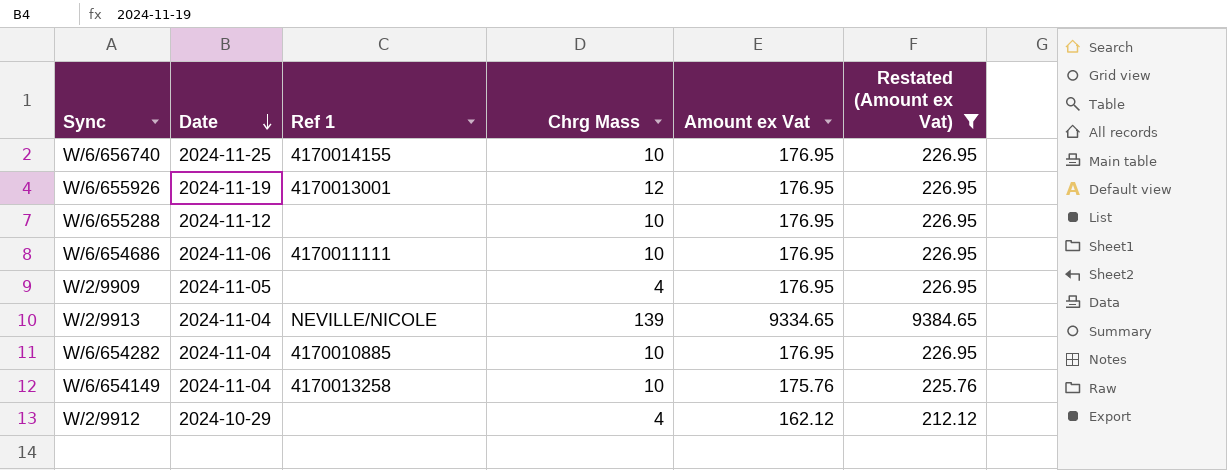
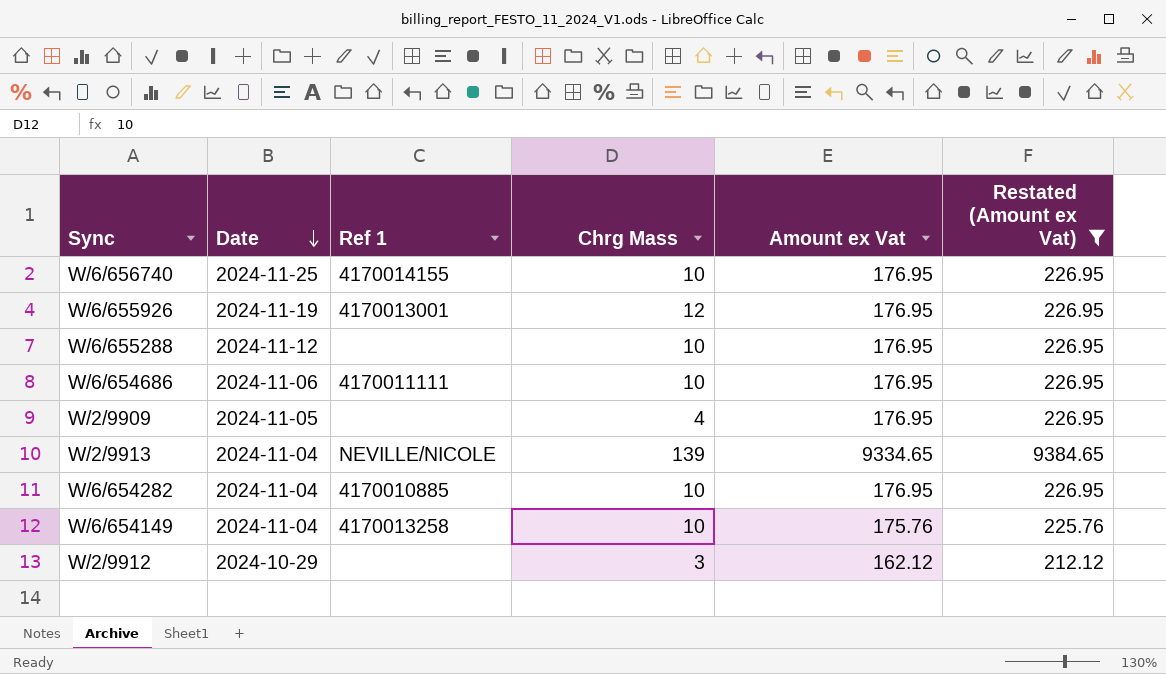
W/2/9912 | Chrg Mass: 4 -> 3

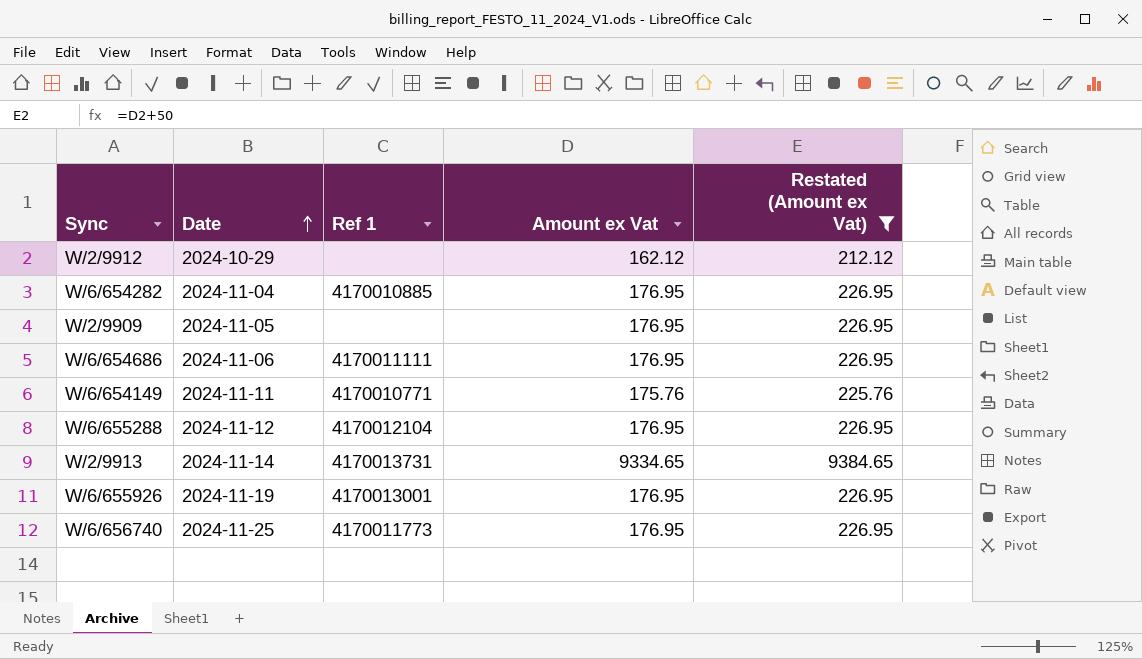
row order: Date descending -> Date ascending
column Chrg Mass | position: 4 -> none
W/6/654149 | Date: 2024-11-04 -> 2024-11-11
W/6/654149 | Ref 1: 4170013258 -> 4170010771
W/6/655288 | Ref 1: none -> 4170012104
W/2/9913 | Date: 2024-11-04 -> 2024-11-14
W/2/9913 | Ref 1: NEVILLE/NICOLE -> 4170013731
W/6/656740 | Ref 1: 4170014155 -> 4170011773

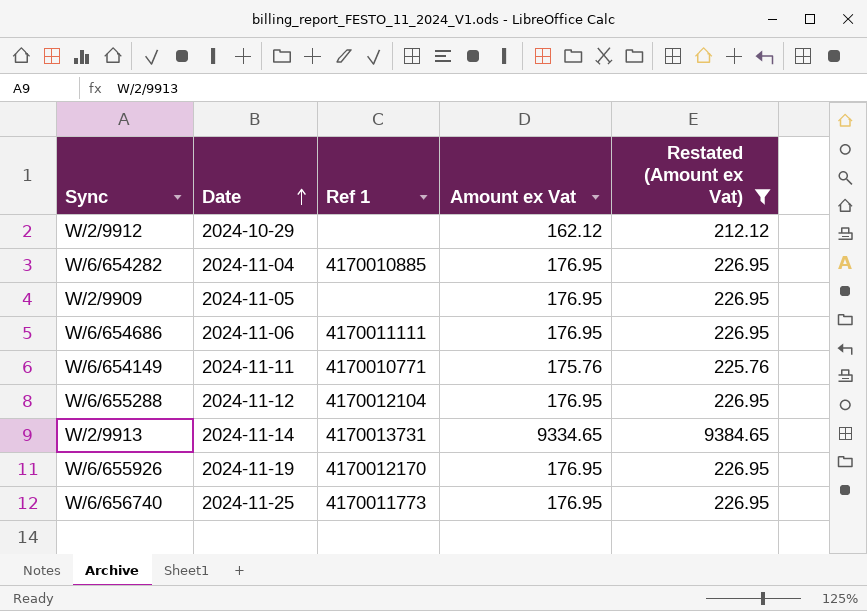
W/6/655926 | Ref 1: 4170013001 -> 4170012170

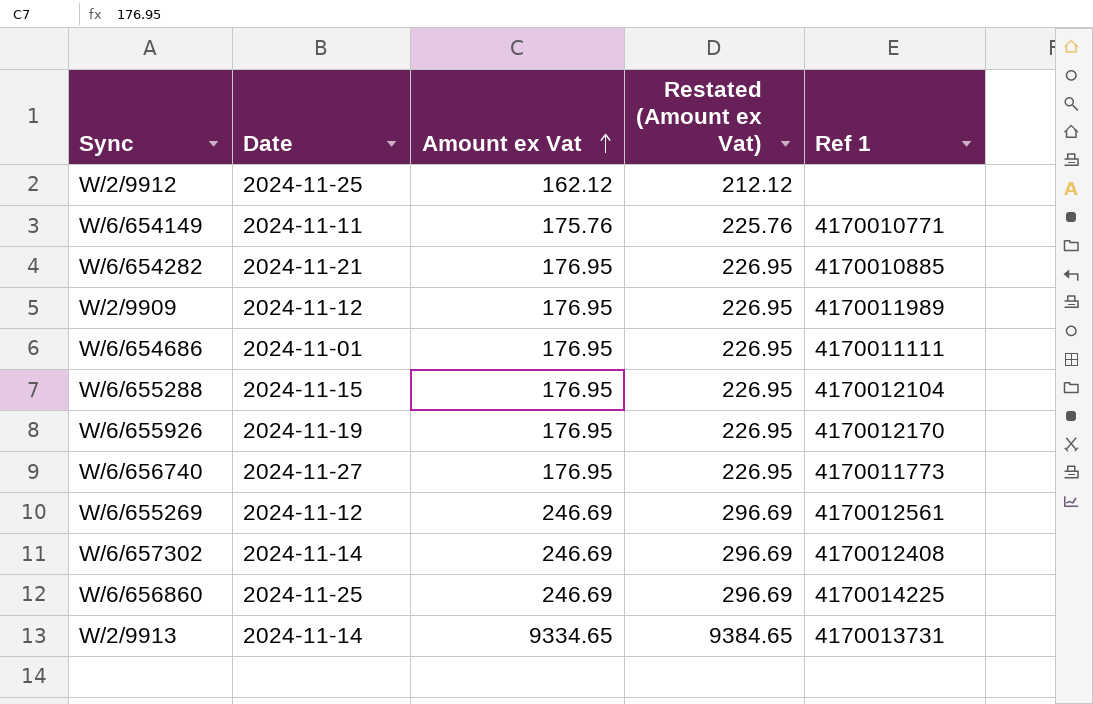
filter: Restated (Amount ex Vat) != 296.69 -> none
row order: Date ascending -> Amount ex Vat ascending
column Ref 1 | position: 3 -> 5
W/2/9912 | Date: 2024-10-29 -> 2024-11-25
W/6/654282 | Date: 2024-11-04 -> 2024-11-21
W/2/9909 | Date: 2024-11-05 -> 2024-11-12
W/2/9909 | Ref 1: none -> 4170011989
W/6/654686 | Date: 2024-11-06 -> 2024-11-01
W/6/655288 | Date: 2024-11-12 -> 2024-11-15
W/6/656740 | Date: 2024-11-25 -> 2024-11-27

